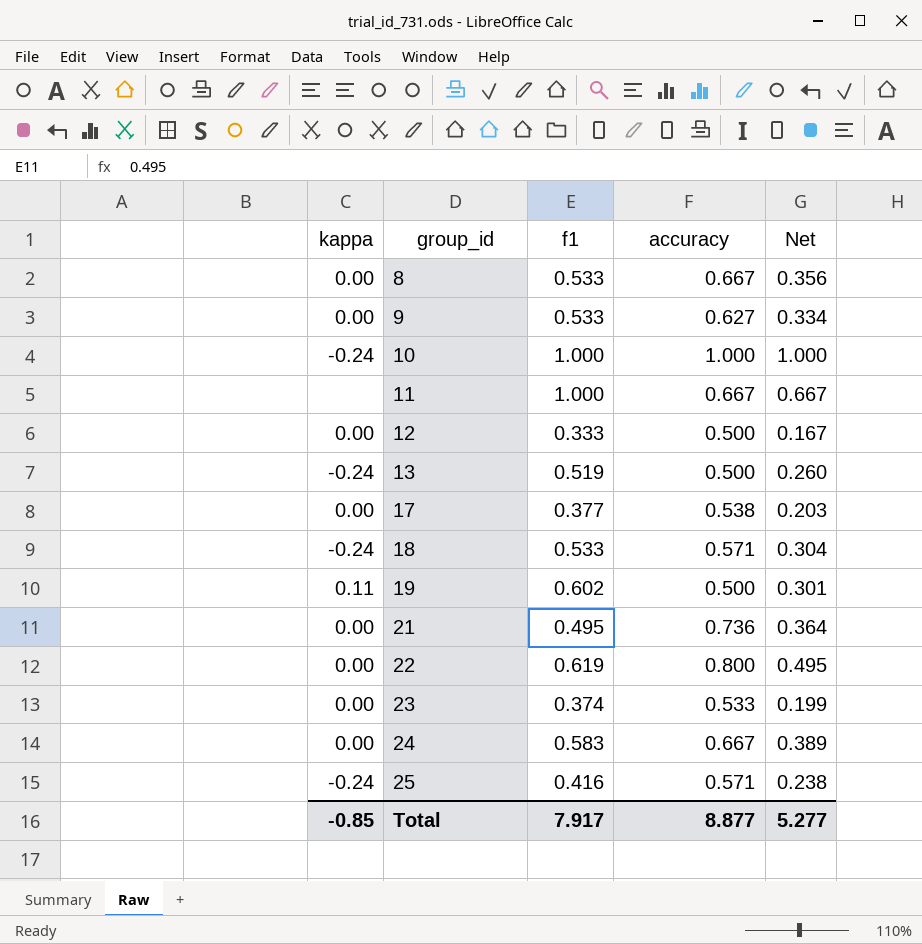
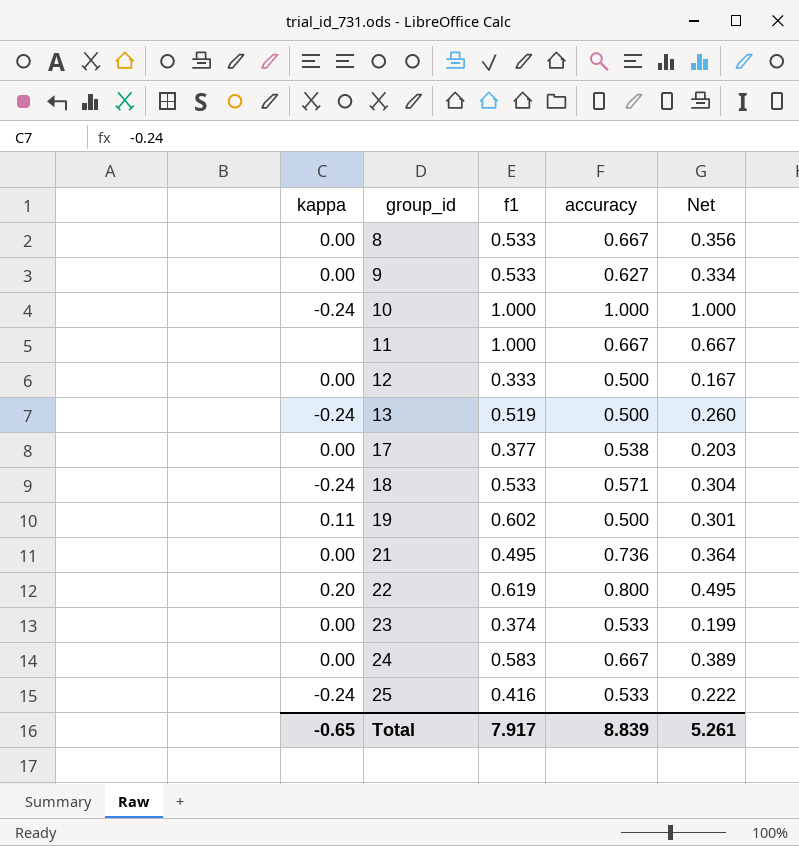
22 | kappa: 0.00 -> 0.20
25 | accuracy: 0.571 -> 0.533
25 | Net: 0.238 -> 0.222
Total | kappa: -0.85 -> -0.65
Total | accuracy: 8.877 -> 8.839
Total | Net: 5.277 -> 5.261

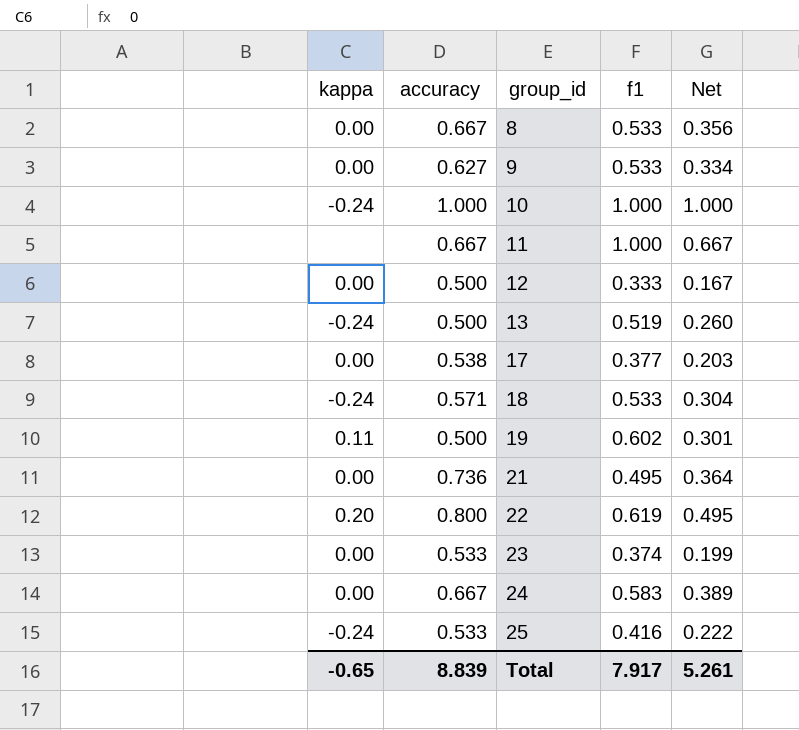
column accuracy | position: 4 -> 2

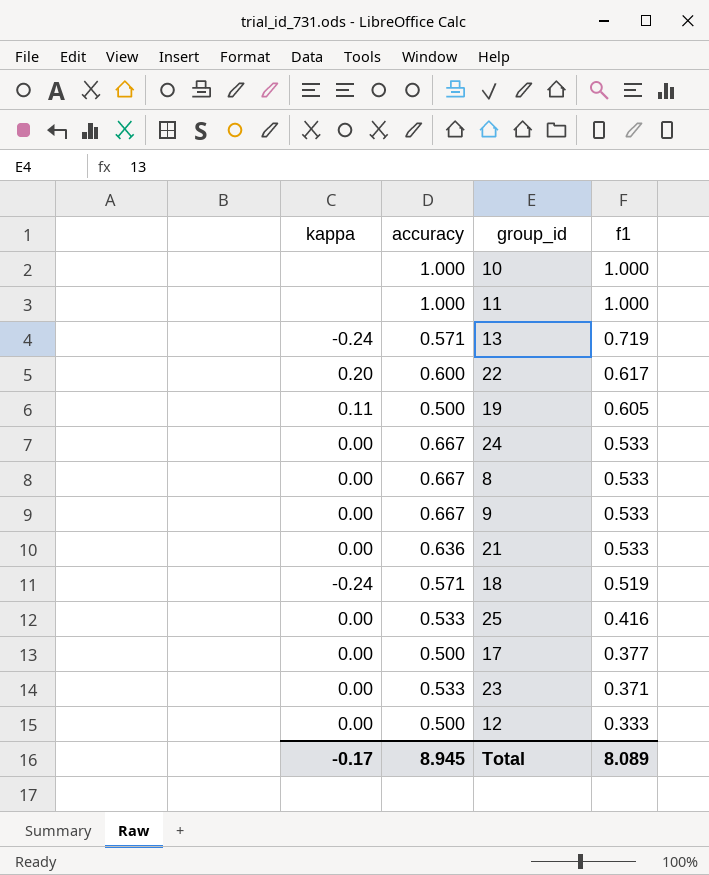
row order: group_id ascending -> f1 descending
column Net | formula: [accuracy] * [f1] -> none
10 | kappa: -0.24 -> none
11 | accuracy: 0.667 -> 1.000
13 | accuracy: 0.500 -> 0.571
13 | f1: 0.519 -> 0.719
22 | accuracy: 0.800 -> 0.600
22 | f1: 0.619 -> 0.617
19 | f1: 0.602 -> 0.605
24 | f1: 0.583 -> 0.533
9 | accuracy: 0.627 -> 0.667
21 | accuracy: 0.736 -> 0.636
21 | f1: 0.495 -> 0.533
18 | f1: 0.533 -> 0.519
25 | kappa: -0.24 -> 0.00
17 | accuracy: 0.538 -> 0.500
23 | f1: 0.374 -> 0.371
Total | kappa: -0.65 -> -0.17
Total | accuracy: 8.839 -> 8.945
Total | f1: 7.917 -> 8.089

